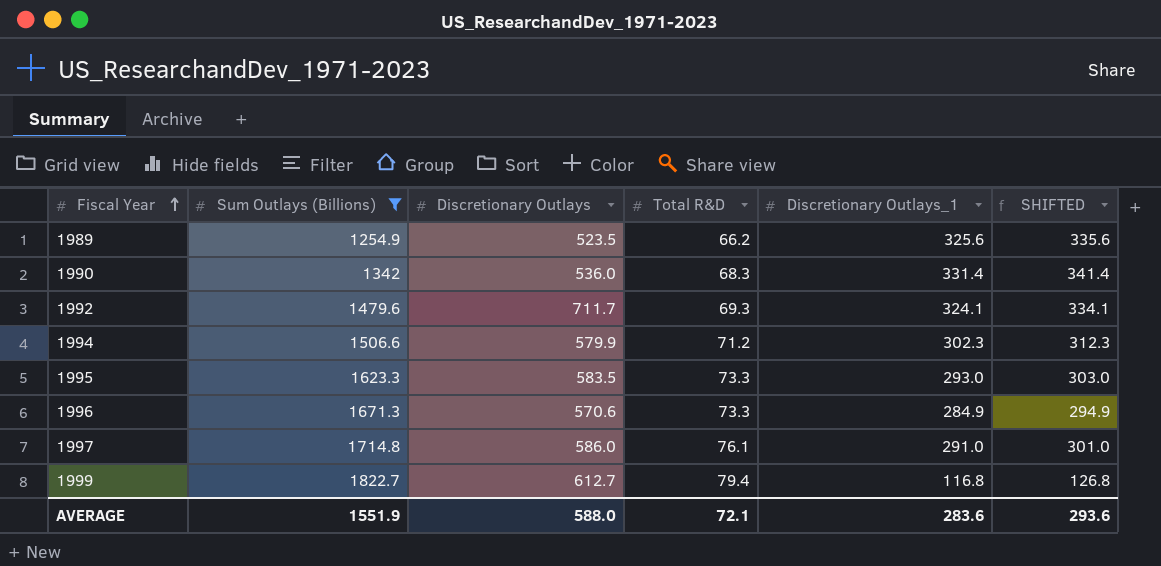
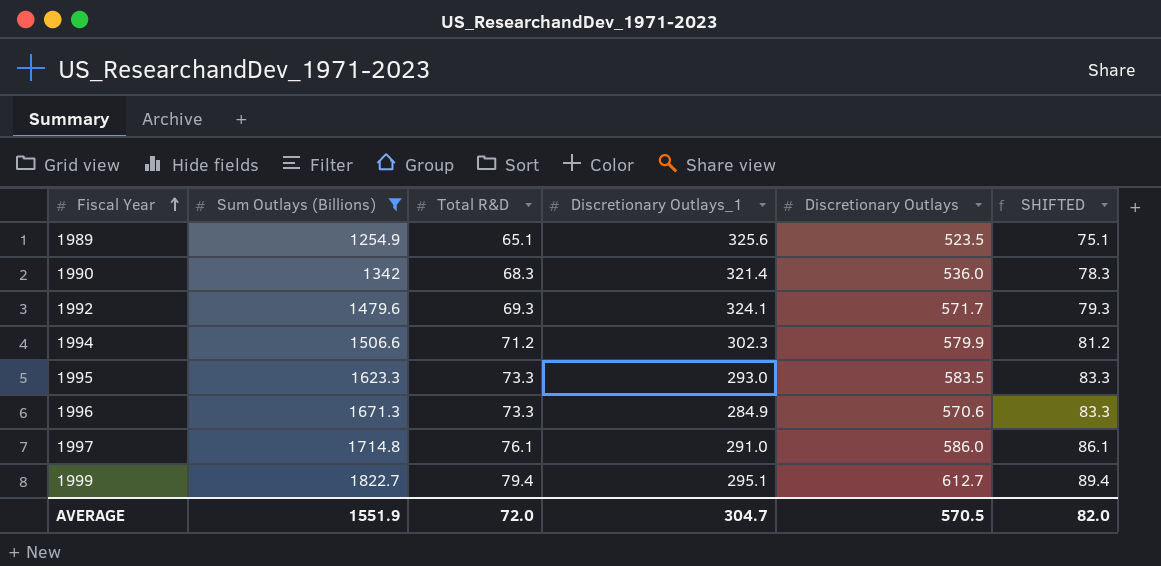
column Discretionary Outlays | position: 3 -> 5
column SHIFTED | formula: [Discretionary Outlays_1] + 10 -> [Total R&D] + 10
1989 | Total R&D: 66.2 -> 65.1
1990 | Discretionary Outlays_1: 331.4 -> 321.4
1992 | Discretionary Outlays: 711.7 -> 571.7
1999 | Discretionary Outlays_1: 116.8 -> 295.1
AVERAGE | Total R&D: 72.1 -> 72.0
AVERAGE | Discretionary Outlays_1: 283.6 -> 304.7
AVERAGE | Discretionary Outlays: 588.0 -> 570.5
AVERAGE | SHIFTED: 293.6 -> 82.0

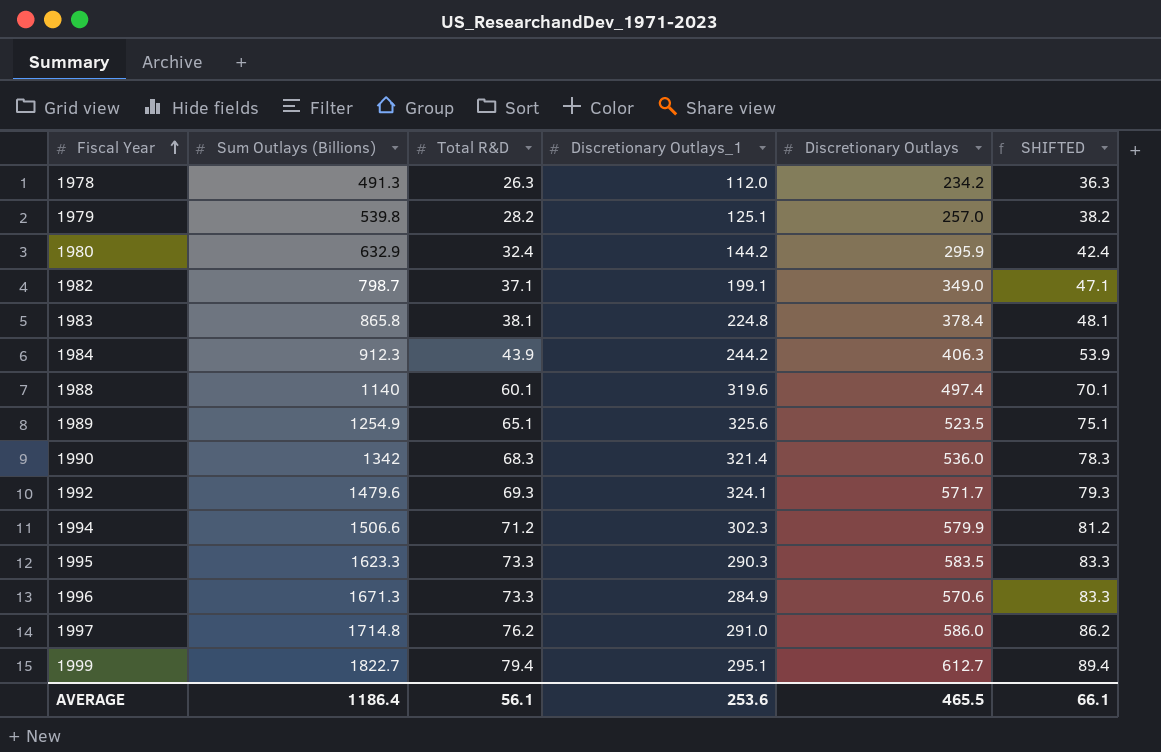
filter: Sum Outlays (Billions) >= 1254.9 -> none
1995 | Discretionary Outlays_1: 293.0 -> 290.3
1997 | Total R&D: 76.1 -> 76.2
1997 | SHIFTED: 86.1 -> 86.2
AVERAGE | Sum Outlays (Billions): 1551.9 -> 1186.4
AVERAGE | Total R&D: 72.0 -> 56.1
AVERAGE | Discretionary Outlays_1: 304.7 -> 253.6
AVERAGE | Discretionary Outlays: 570.5 -> 465.5
AVERAGE | SHIFTED: 82.0 -> 66.1

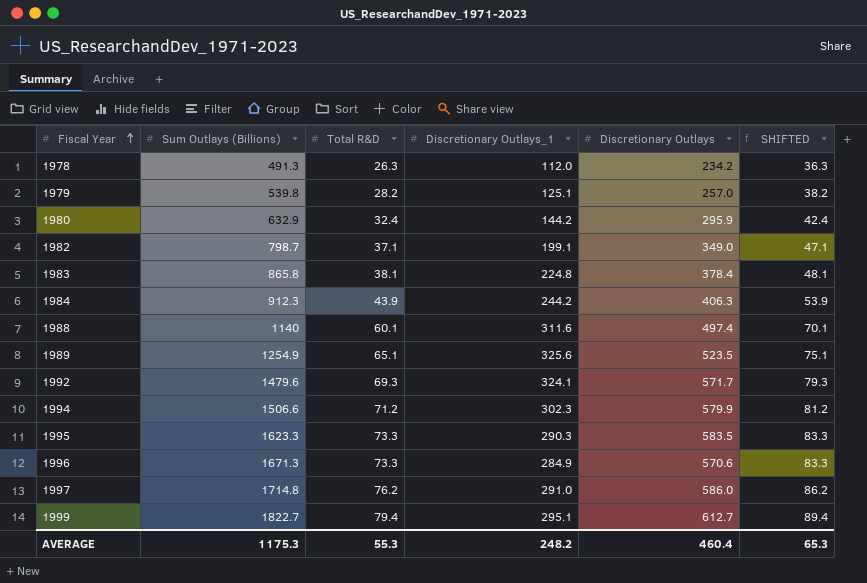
row 1990: 1342 | 68.3 | 321.4 | 536.0 | 78.3 -> none
1988 | Discretionary Outlays_1: 319.6 -> 311.6
AVERAGE | Sum Outlays (Billions): 1186.4 -> 1175.3
AVERAGE | Total R&D: 56.1 -> 55.3
AVERAGE | Discretionary Outlays_1: 253.6 -> 248.2
AVERAGE | Discretionary Outlays: 465.5 -> 460.4
AVERAGE | SHIFTED: 66.1 -> 65.3

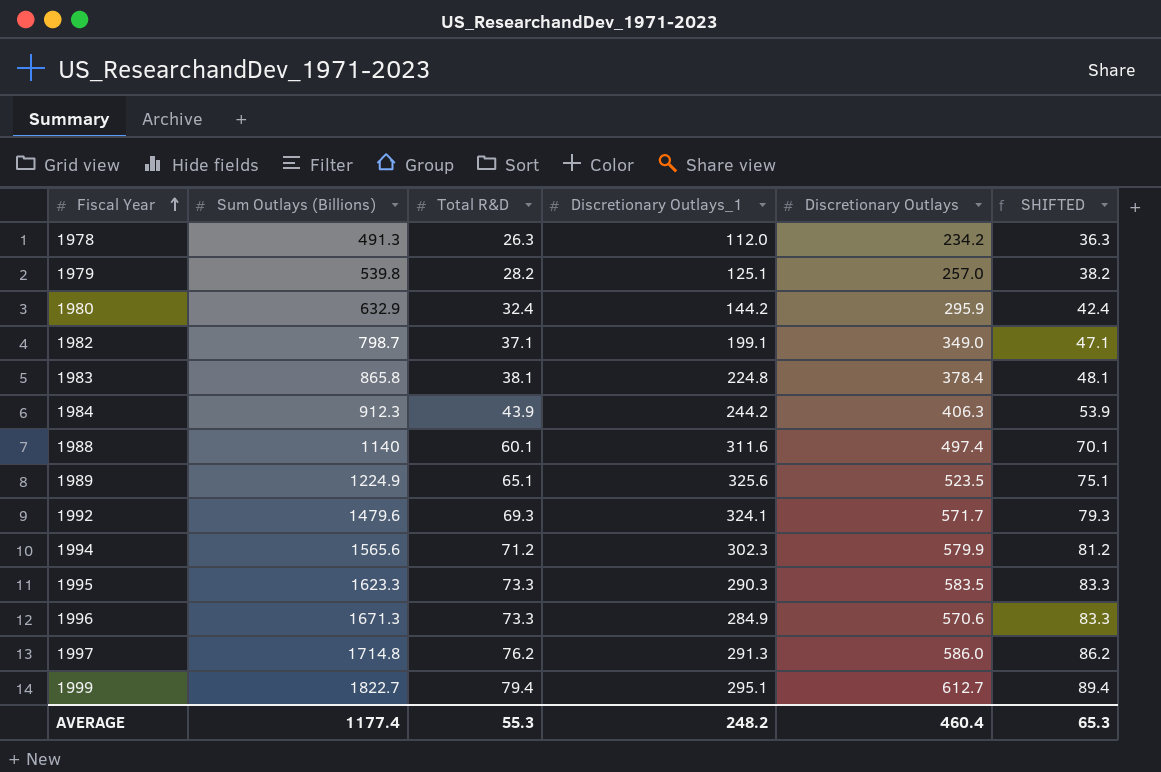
1989 | Sum Outlays (Billions): 1254.9 -> 1224.9
1994 | Sum Outlays (Billions): 1506.6 -> 1565.6
1997 | Discretionary Outlays_1: 291.0 -> 291.3
AVERAGE | Sum Outlays (Billions): 1175.3 -> 1177.4

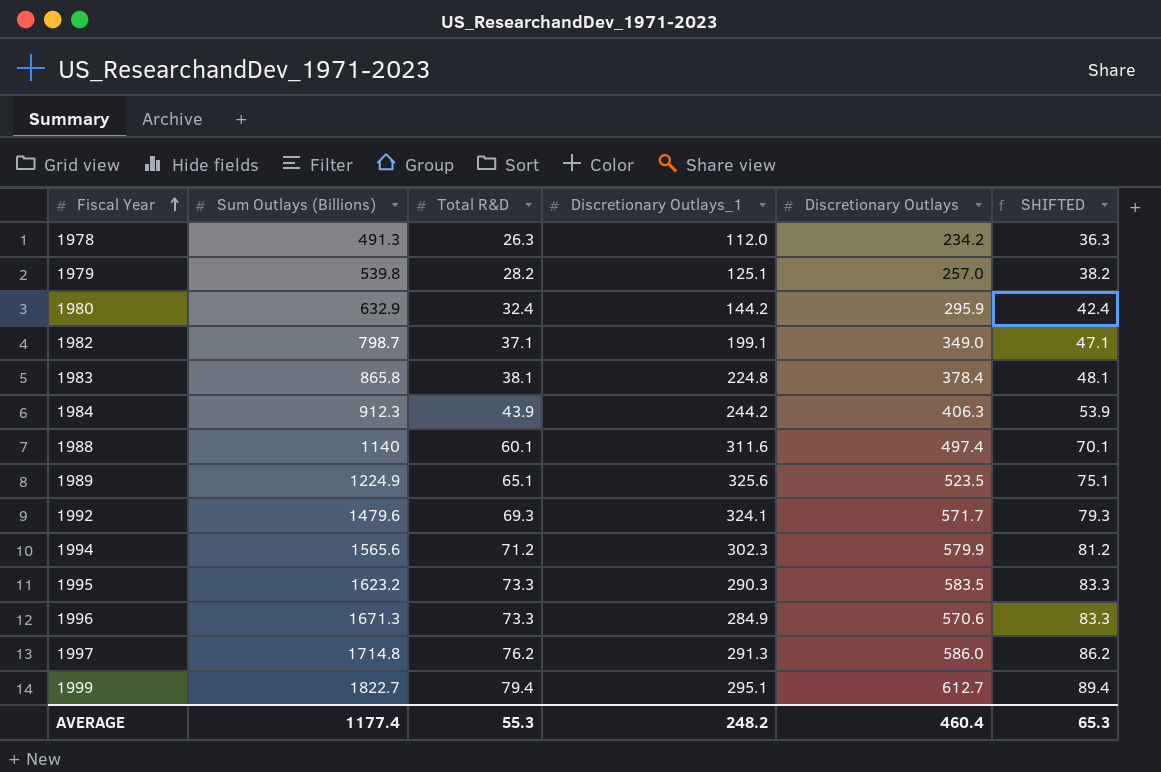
1995 | Sum Outlays (Billions): 1623.3 -> 1623.2

